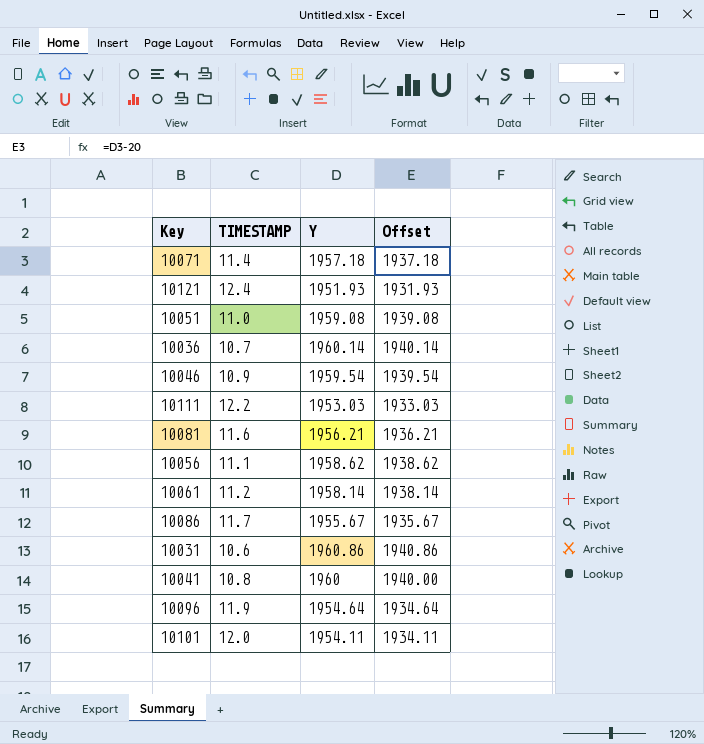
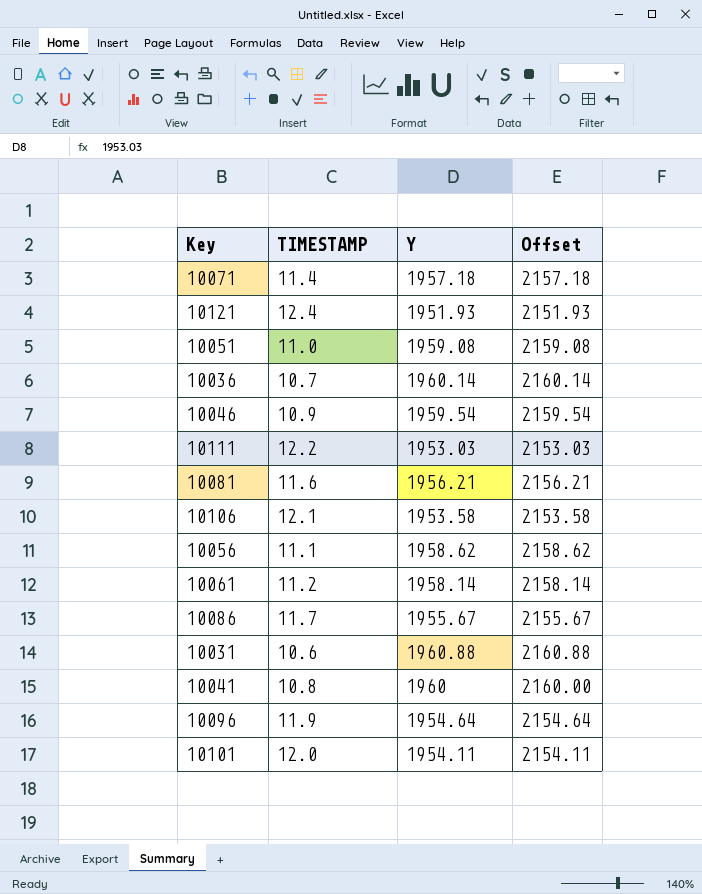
column Offset | formula: [Y] - 20 -> [Y] + 200
row 10106: none -> 12.1 | 1953.58 | 2153.58
10031 | Y: 1960.86 -> 1960.88

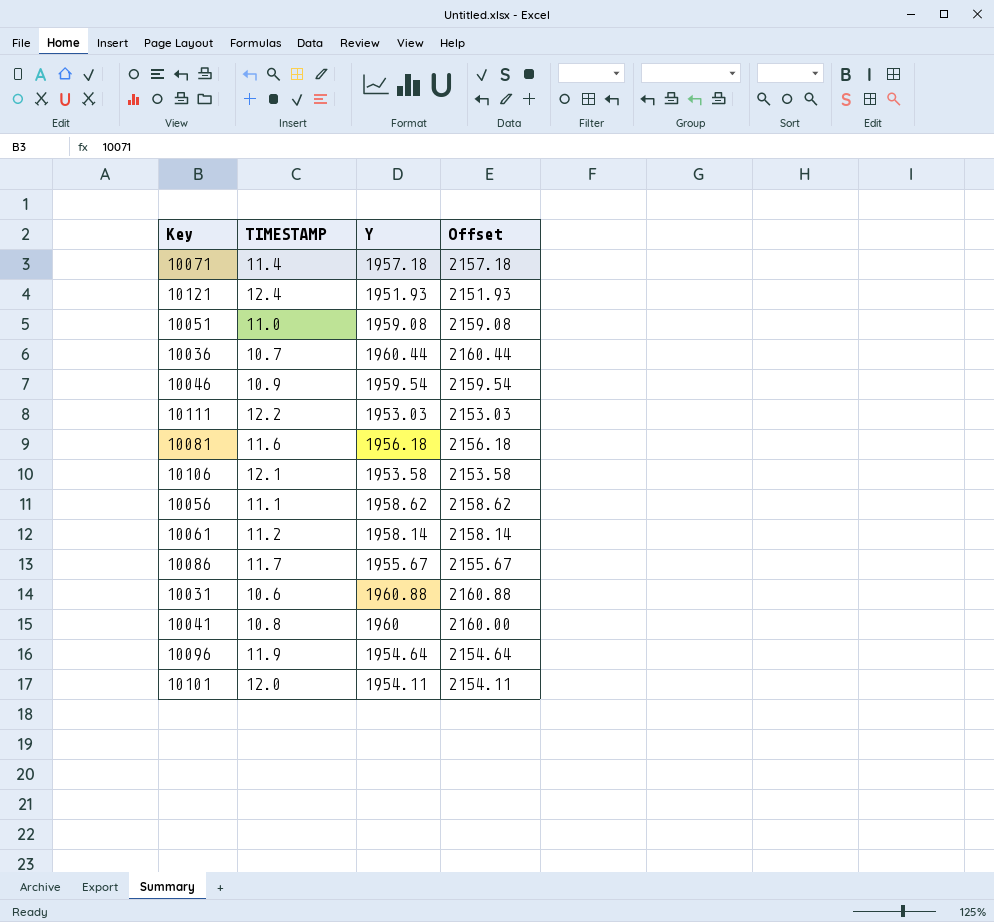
10036 | Y: 1960.14 -> 1960.44
10036 | Offset: 2160.14 -> 2160.44
10081 | Y: 1956.21 -> 1956.18
10081 | Offset: 2156.21 -> 2156.18

